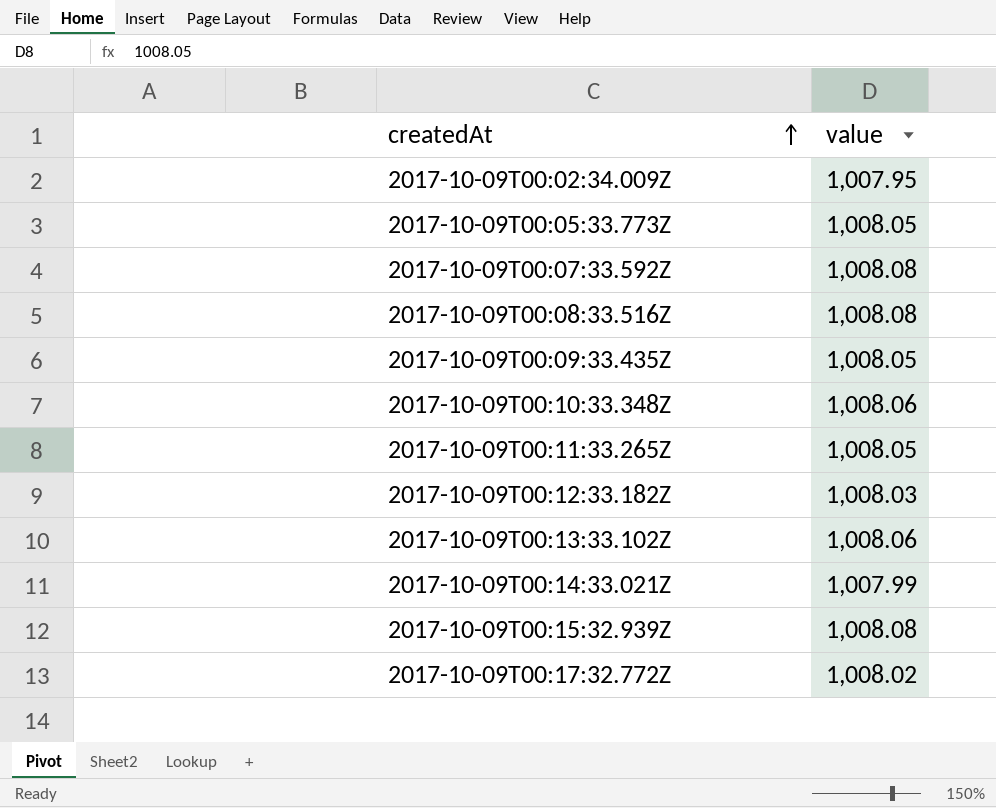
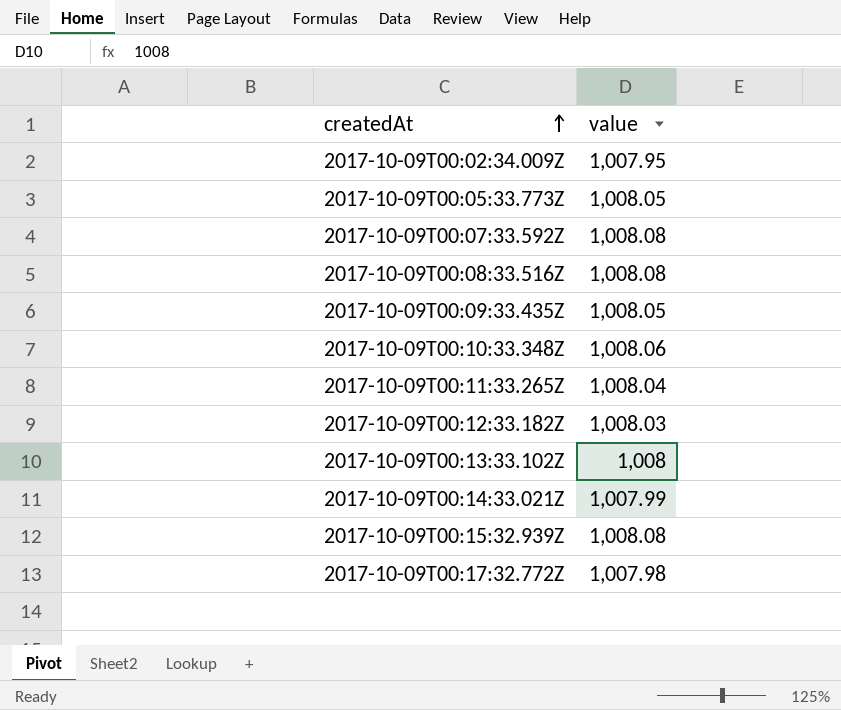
2017-10-09T00:11:33.265Z | value: 1,008.05 -> 1,008.04
2017-10-09T00:13:33.102Z | value: 1,008.06 -> 1,008
2017-10-09T00:17:32.772Z | value: 1,008.02 -> 1,007.98

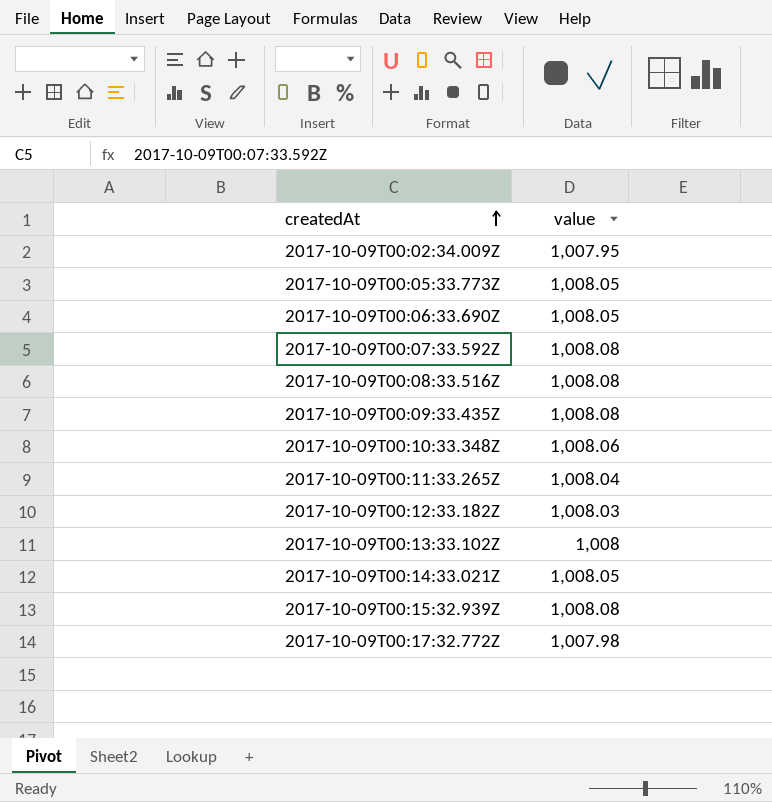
row 2017-10-09T00:06:33.690Z: none -> 1,008.05
2017-10-09T00:09:33.435Z | value: 1,008.05 -> 1,008.08
2017-10-09T00:14:33.021Z | value: 1,007.99 -> 1,008.05

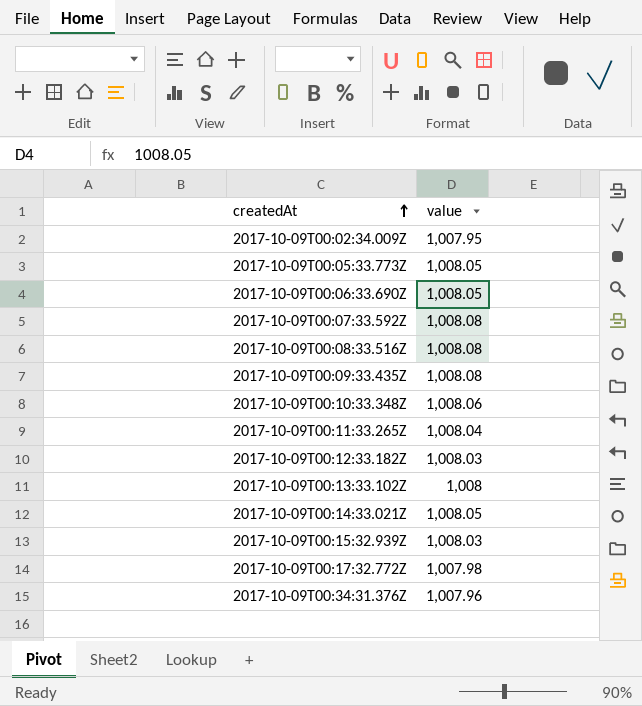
2017-10-09T00:15:32.939Z | value: 1,008.08 -> 1,008.03
row 2017-10-09T00:34:31.376Z: none -> 1,007.96

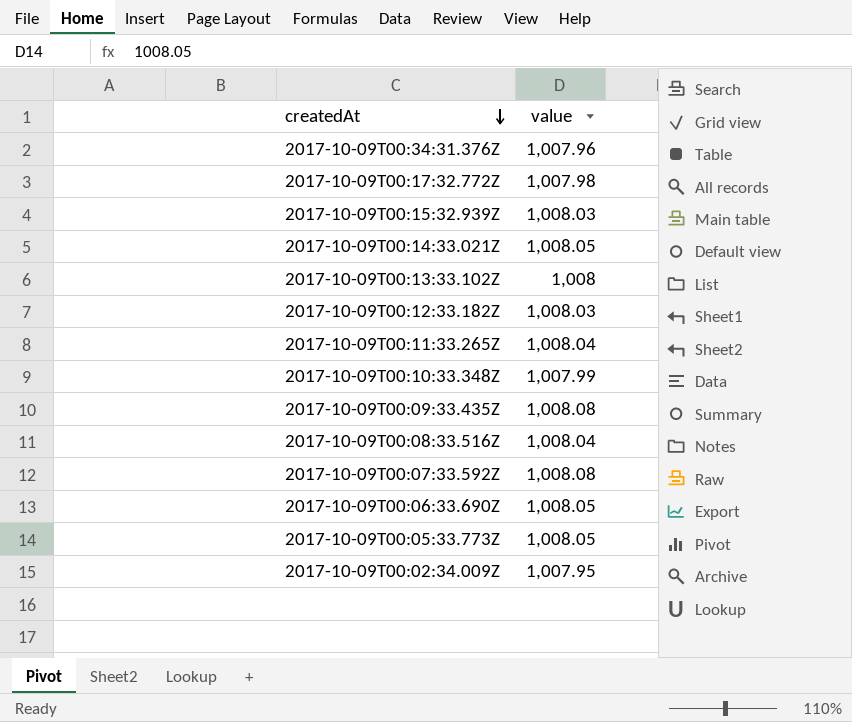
row order: createdAt ascending -> createdAt descending
2017-10-09T00:10:33.348Z | value: 1,008.06 -> 1,007.99
2017-10-09T00:08:33.516Z | value: 1,008.08 -> 1,008.04

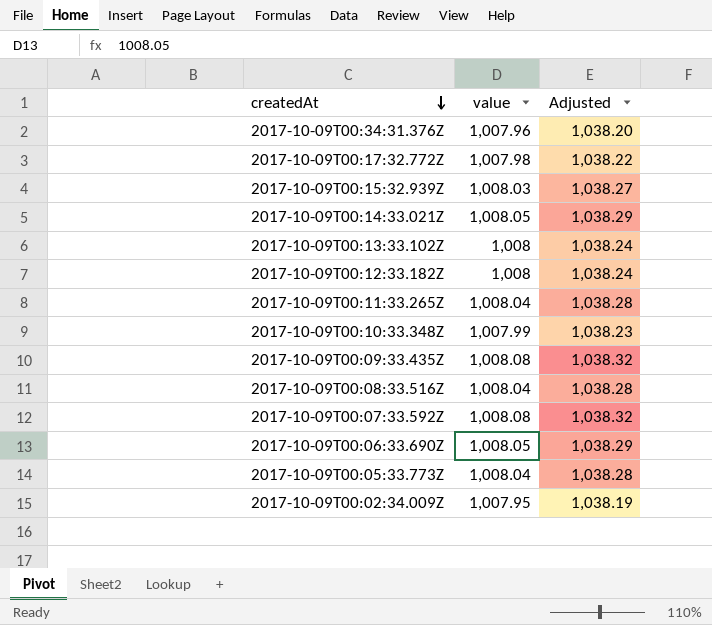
column Adjusted | formula: none -> [value] * 1.03
2017-10-09T00:12:33.182Z | value: 1,008.03 -> 1,008
2017-10-09T00:05:33.773Z | value: 1,008.05 -> 1,008.04

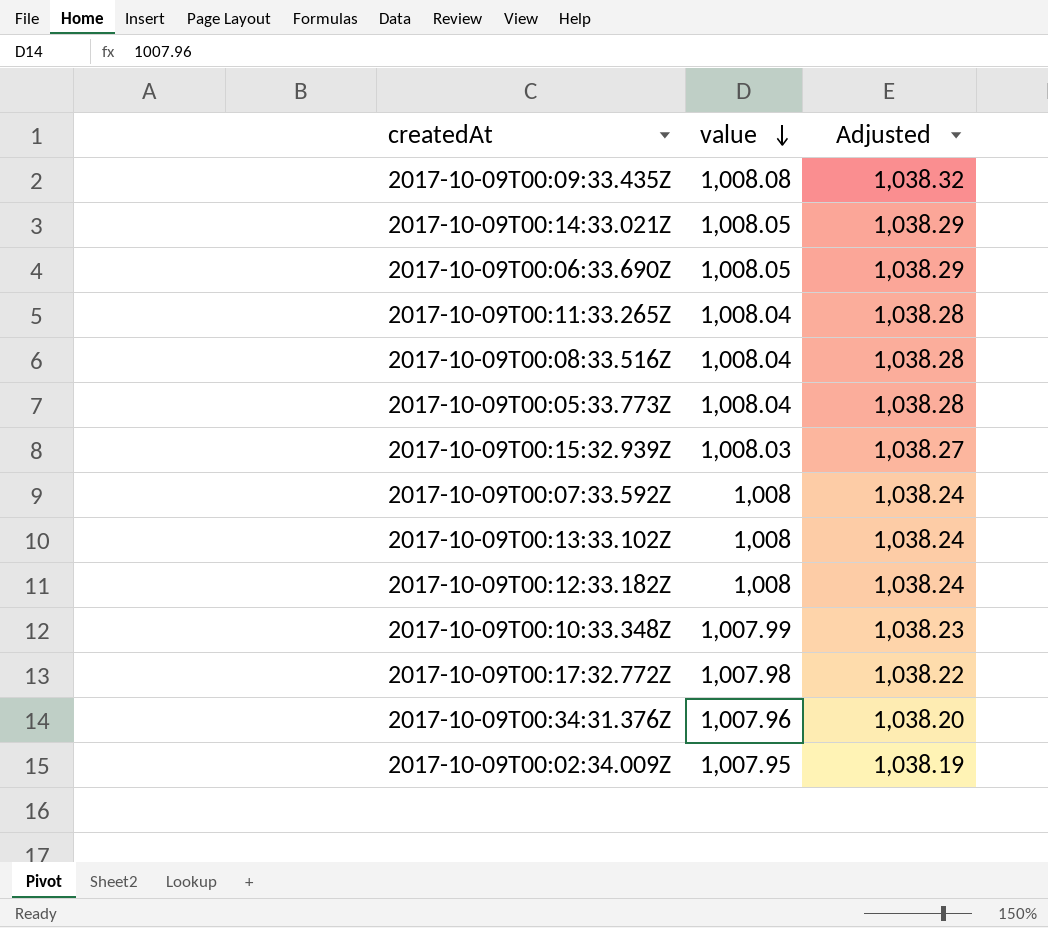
row order: createdAt descending -> value descending
2017-10-09T00:07:33.592Z | value: 1,008.08 -> 1,008
2017-10-09T00:07:33.592Z | Adjusted: 1,038.32 -> 1,038.24

